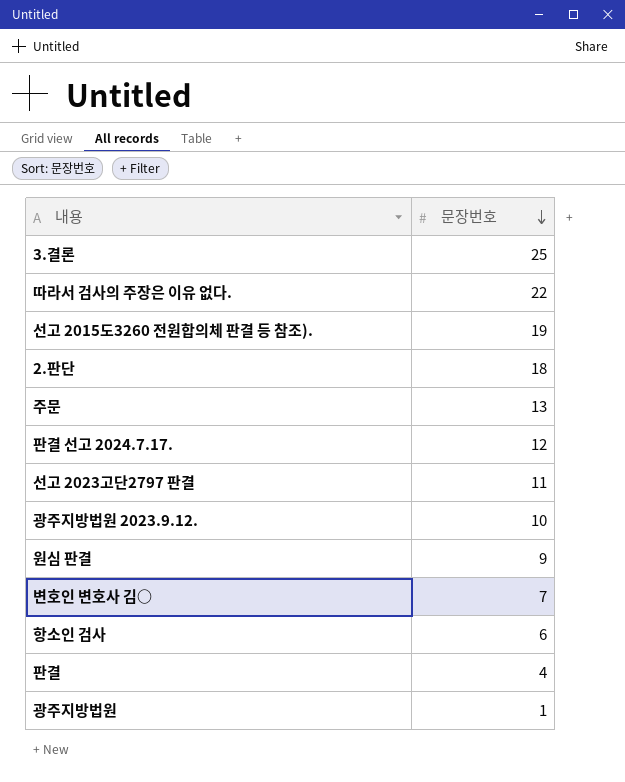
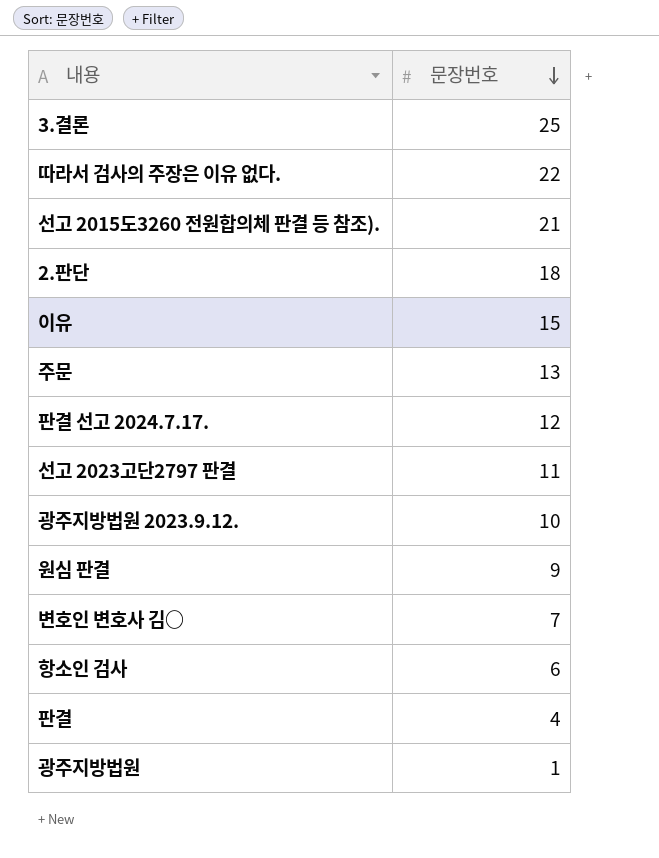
선고 2015도3260 전원합의체 판결 등 참조). | 문장번호: 19 -> 21
row 이유: none -> 15

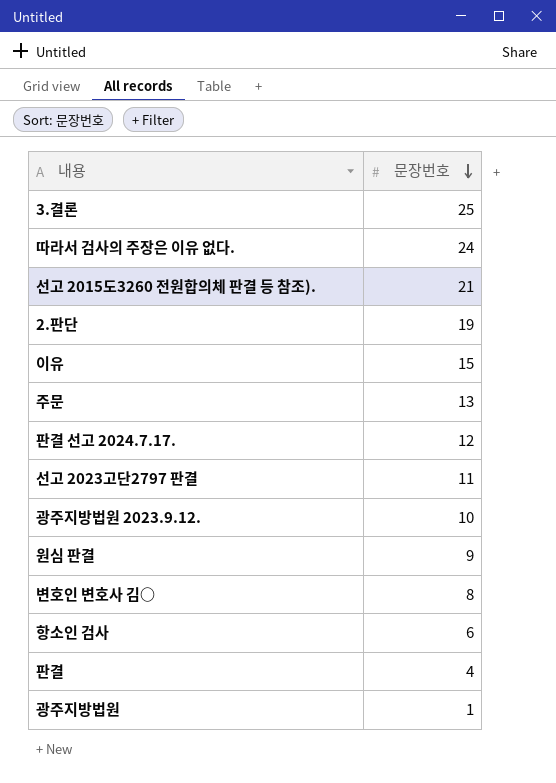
따라서 검사의 주장은 이유 없다. | 문장번호: 22 -> 24
2.판단 | 문장번호: 18 -> 19
변호인 변호사 김○ | 문장번호: 7 -> 8

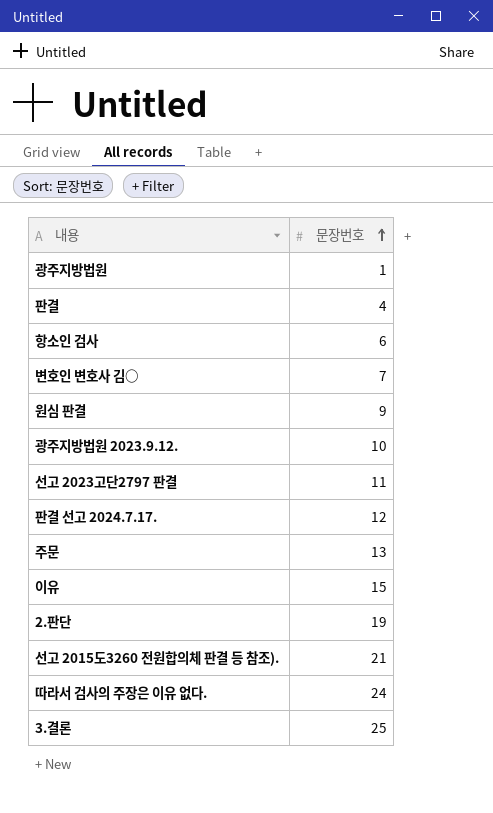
row order: 문장번호 descending -> 문장번호 ascending
변호인 변호사 김○ | 문장번호: 8 -> 7

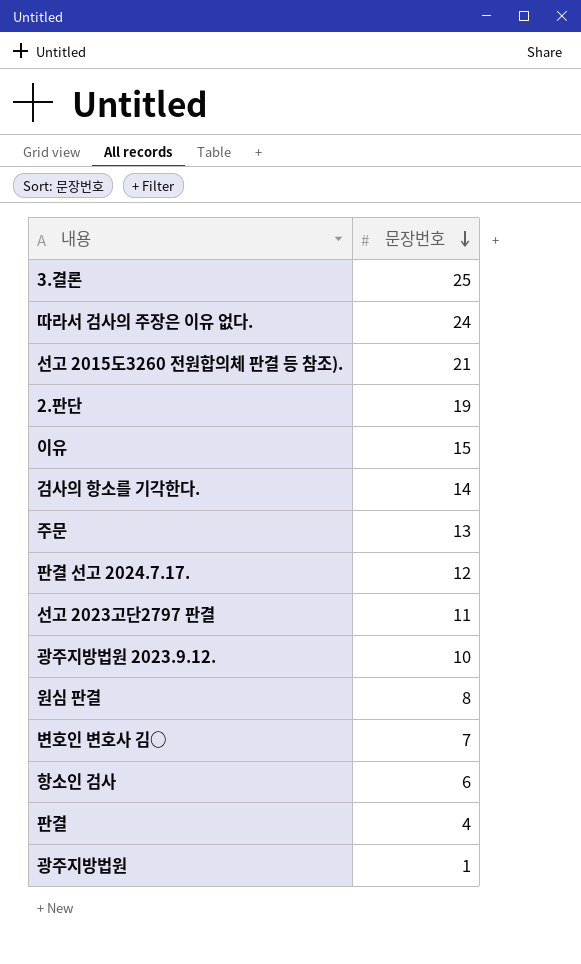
row order: 문장번호 ascending -> 문장번호 descending
row 검사의 항소를 기각한다.: none -> 14
원심 판결 | 문장번호: 9 -> 8

